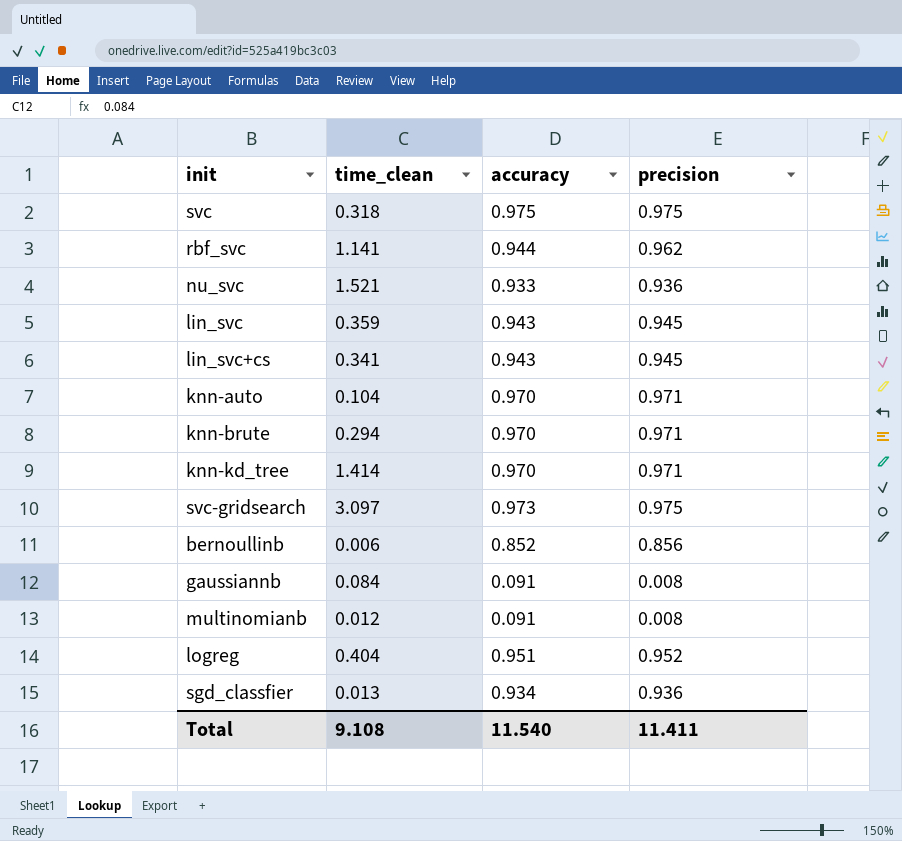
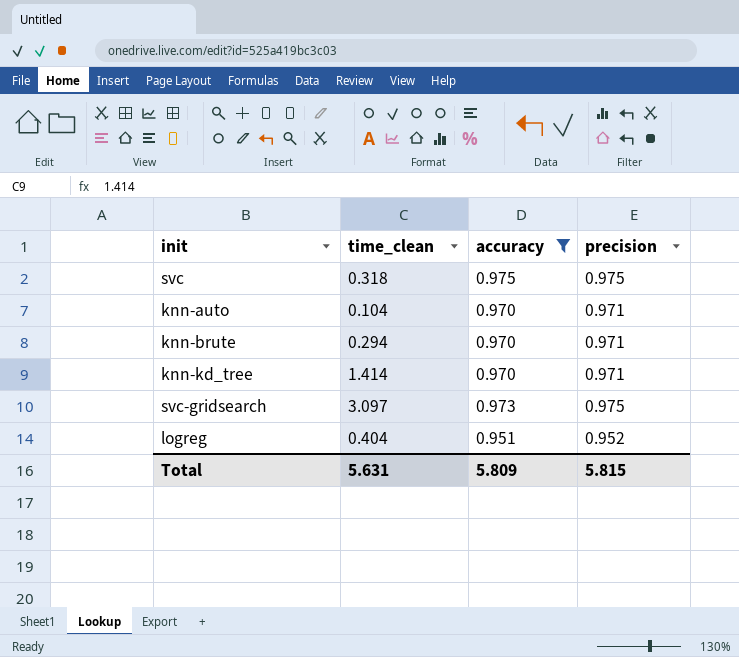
filter: none -> accuracy >= 0.951
Total | time_clean: 9.108 -> 5.631
Total | accuracy: 11.540 -> 5.809
Total | precision: 11.411 -> 5.815

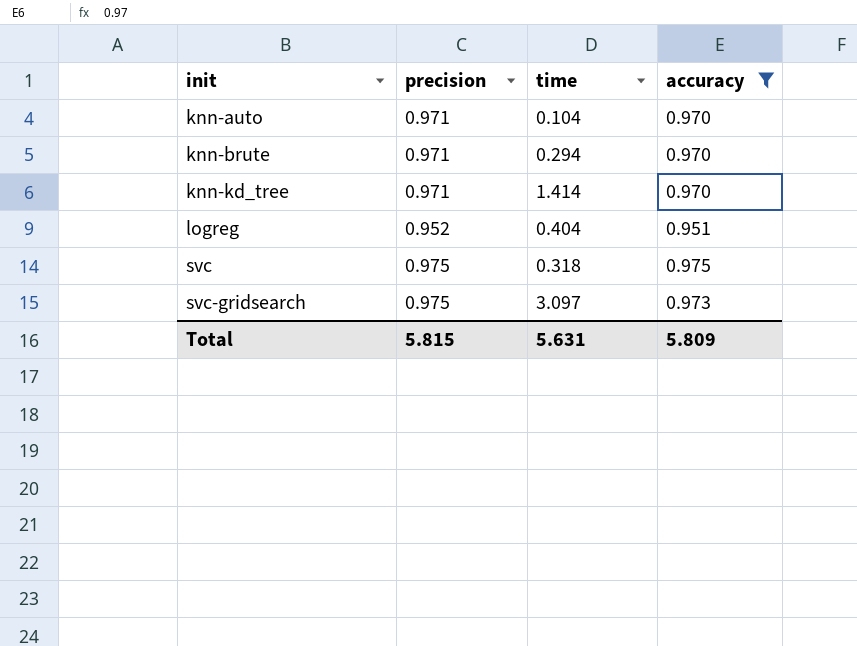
row order: none -> init ascending
column precision | position: 4 -> 2
column name: time_clean -> time

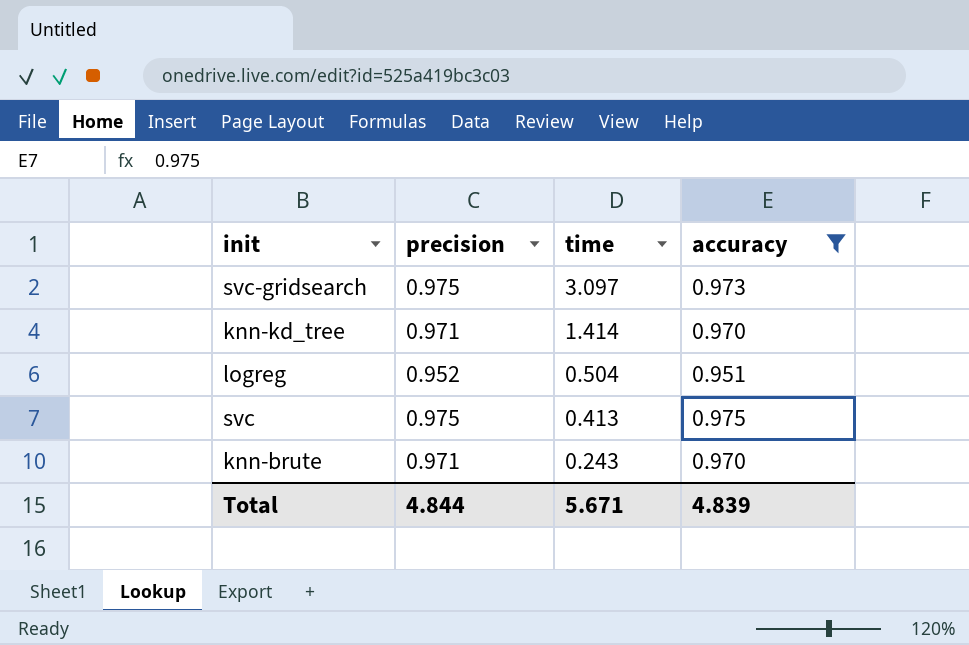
row order: init ascending -> time descending
row knn-auto: 0.971 | 0.104 | 0.970 -> none
logreg | time: 0.404 -> 0.504
svc | time: 0.318 -> 0.413
knn-brute | time: 0.294 -> 0.243
Total | precision: 5.815 -> 4.844
Total | time: 5.631 -> 5.671
Total | accuracy: 5.809 -> 4.839

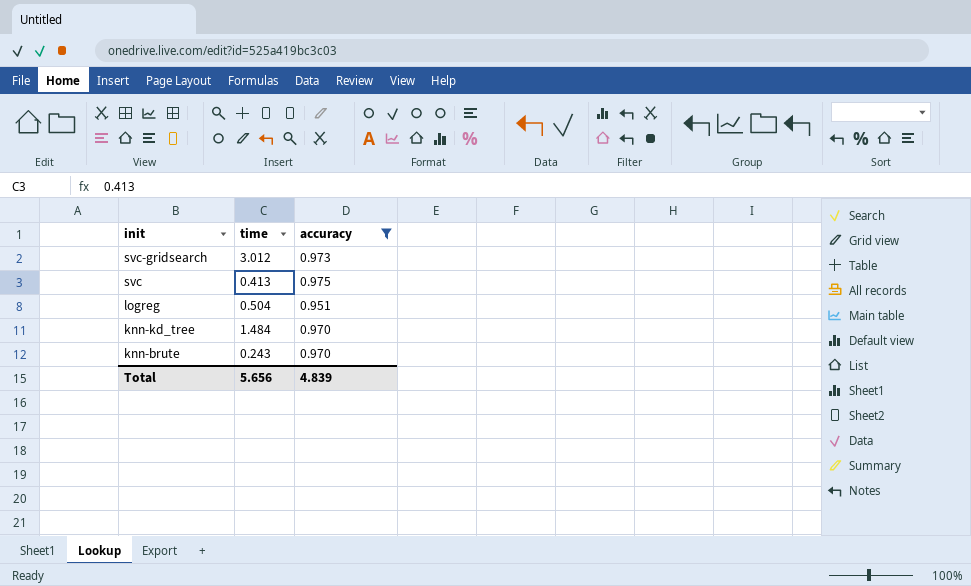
row order: time descending -> init descending
column precision | position: 2 -> none
svc-gridsearch | time: 3.097 -> 3.012
knn-kd_tree | time: 1.414 -> 1.484
Total | time: 5.671 -> 5.656

